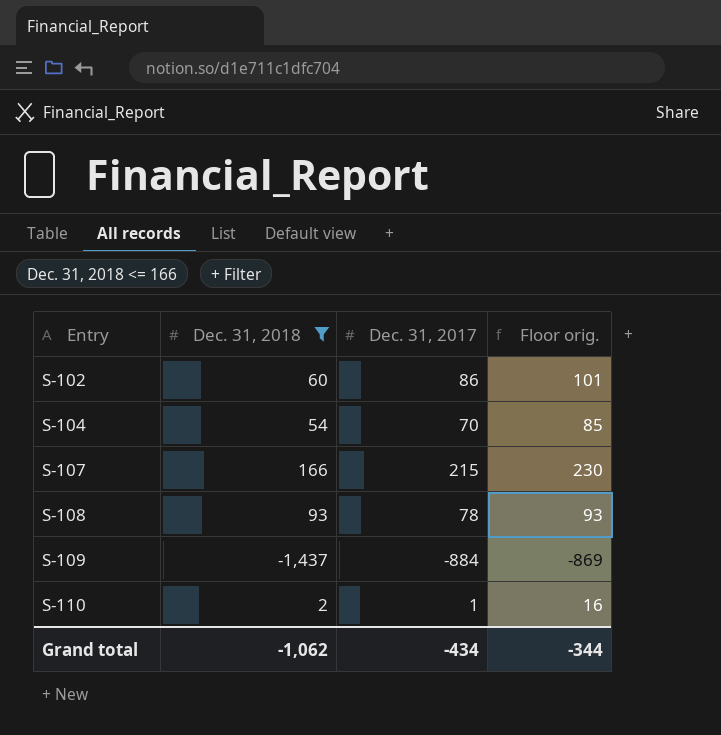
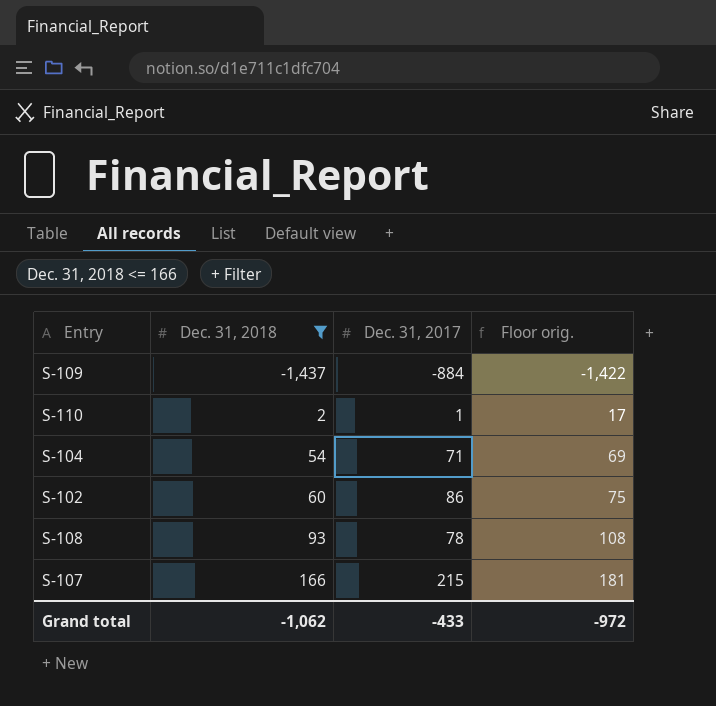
row order: Entry ascending -> Dec. 31, 2018 ascending
column Floor orig. | formula: [Dec. 31, 2017] + 15 -> [Dec. 31, 2018] + 15
S-104 | Dec. 31, 2017: 70 -> 71
Grand total | Dec. 31, 2017: -434 -> -433
Grand total | Floor orig.: -344 -> -972

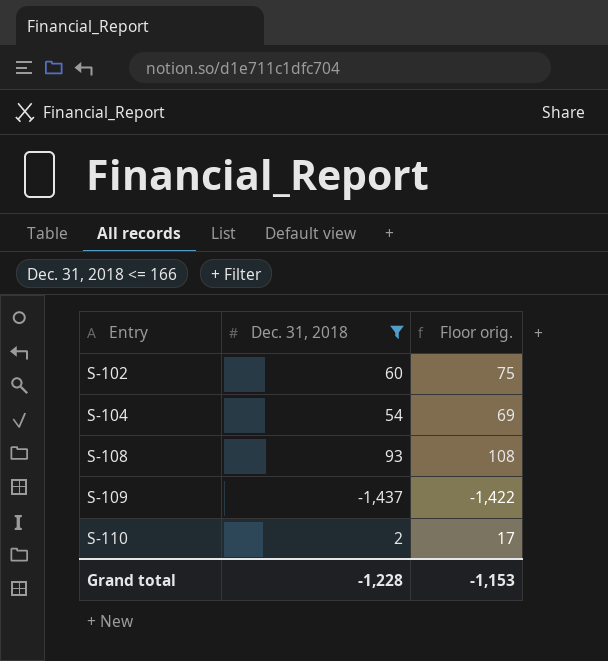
row order: Dec. 31, 2018 ascending -> Entry ascending
column Dec. 31, 2017 | position: 3 -> none
row S-107: 166 | 215 | 181 -> none
Grand total | Dec. 31, 2018: -1,062 -> -1,228
Grand total | Floor orig.: -972 -> -1,153

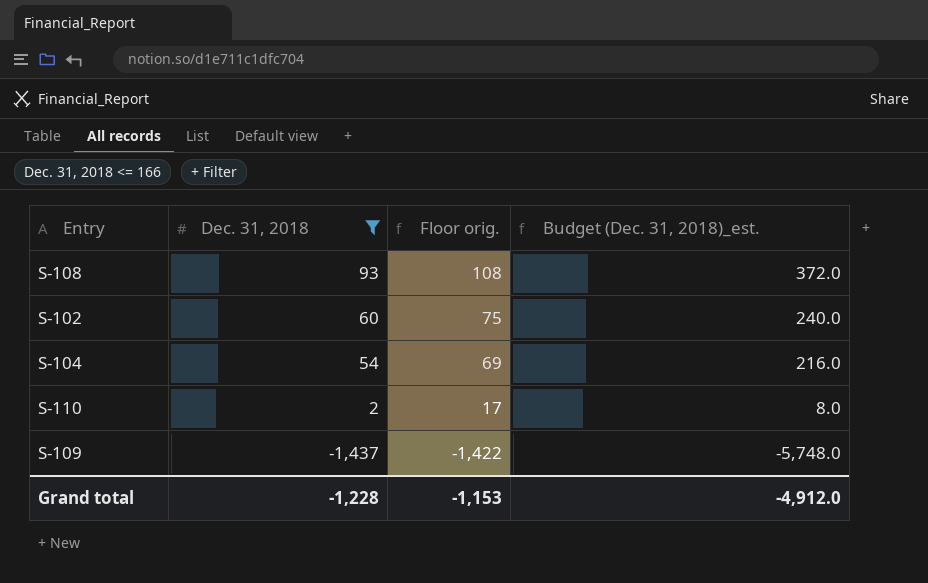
row order: Entry ascending -> Dec. 31, 2018 descending
column Budget (Dec. 31, 2018)_est. | formula: none -> [Dec. 31, 2018] * 4

